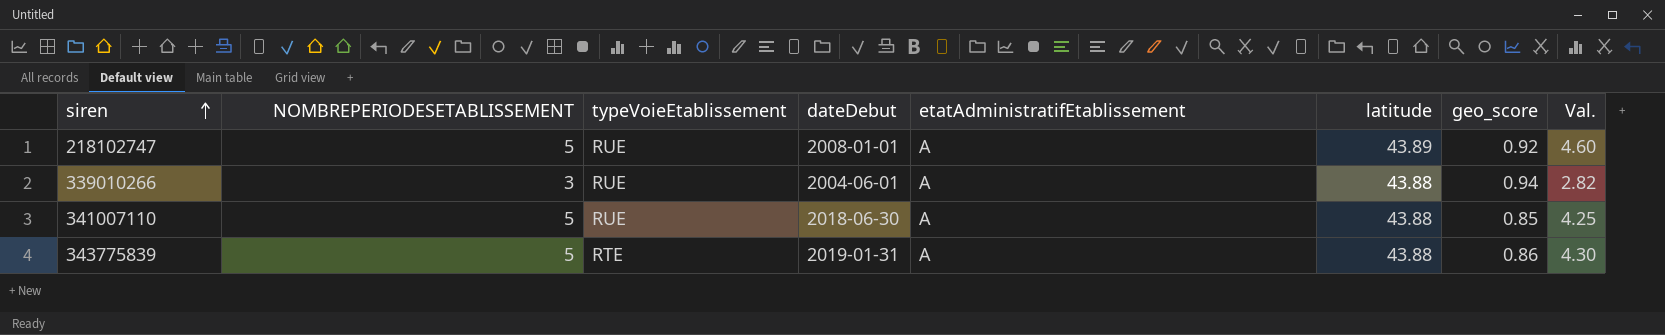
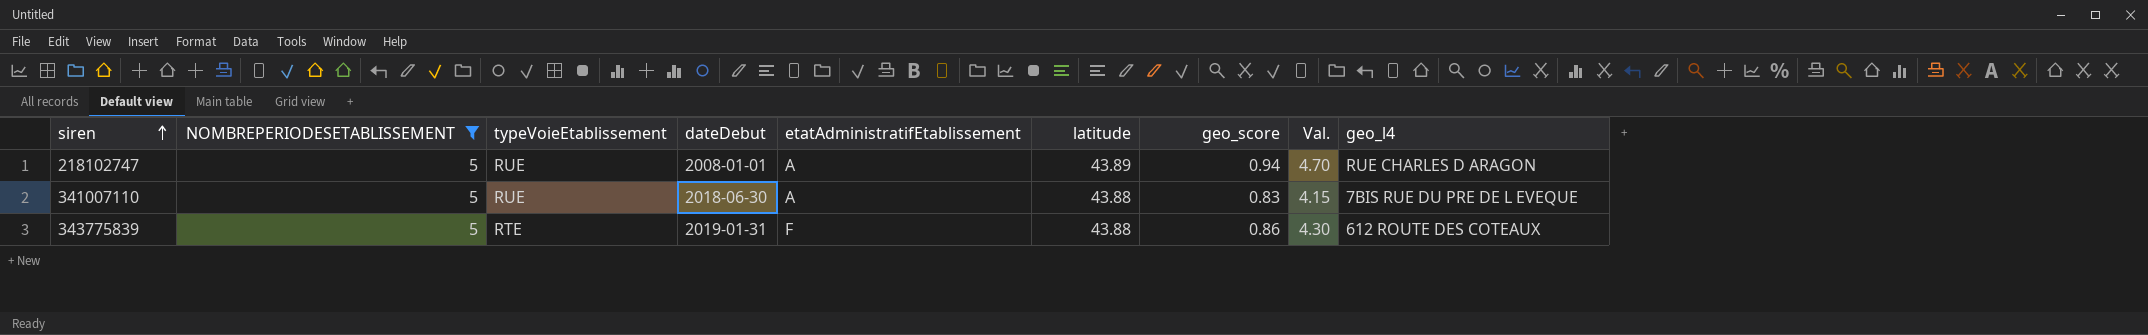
filter: none -> NOMBREPERIODESETABLISSEMENT = 5
column geo_l4 | position: none -> 9
218102747 | geo_score: 0.92 -> 0.94
218102747 | Val.: 4.60 -> 4.70
341007110 | geo_score: 0.85 -> 0.83
341007110 | Val.: 4.25 -> 4.15
343775839 | etatAdministratifEtablissement: A -> F

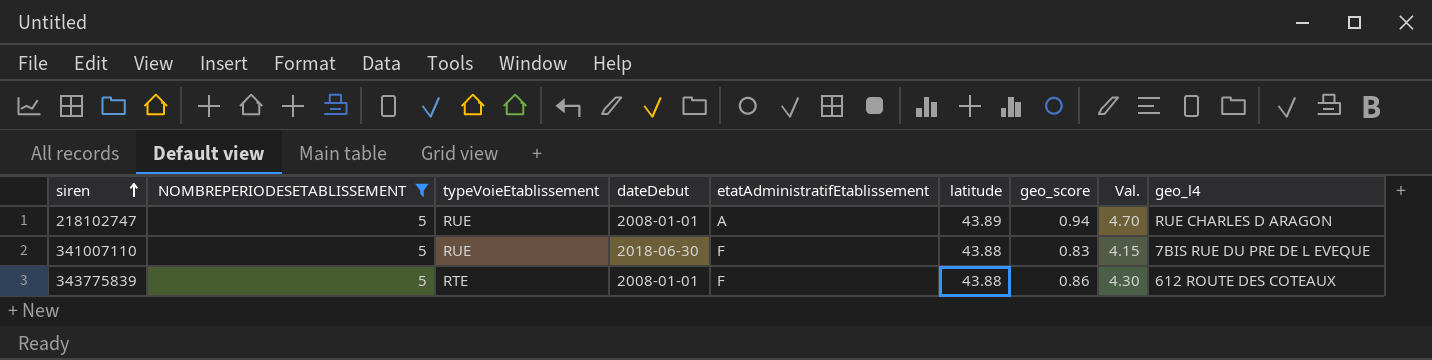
341007110 | etatAdministratifEtablissement: A -> F
343775839 | dateDebut: 2019-01-31 -> 2008-01-01

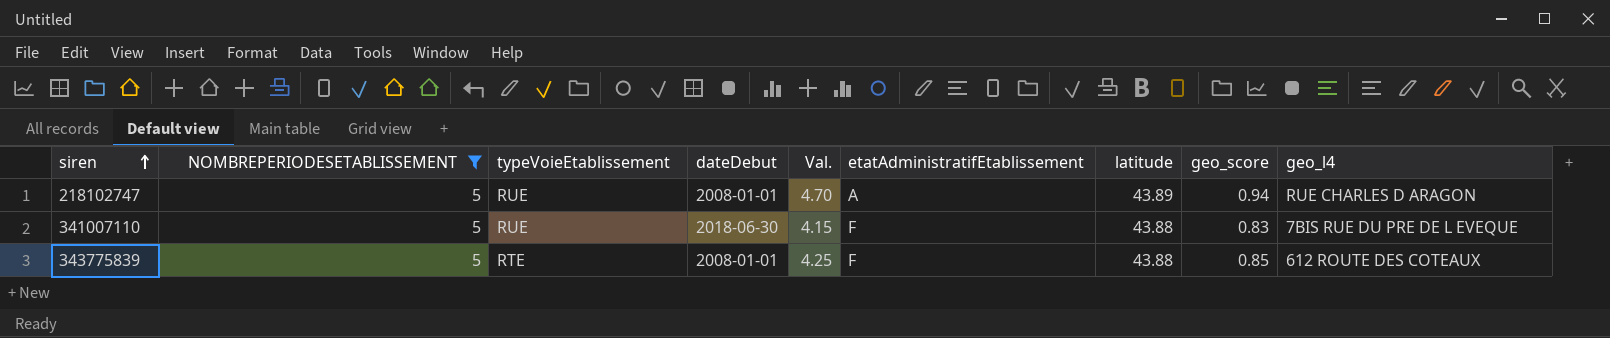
column Val. | position: 8 -> 5
343775839 | Val.: 4.30 -> 4.25
343775839 | geo_score: 0.86 -> 0.85

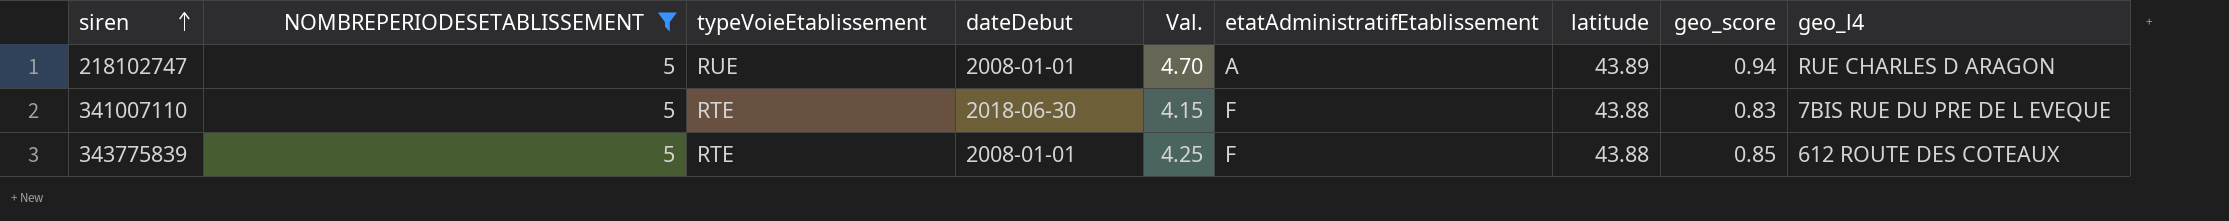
341007110 | typeVoieEtablissement: RUE -> RTE

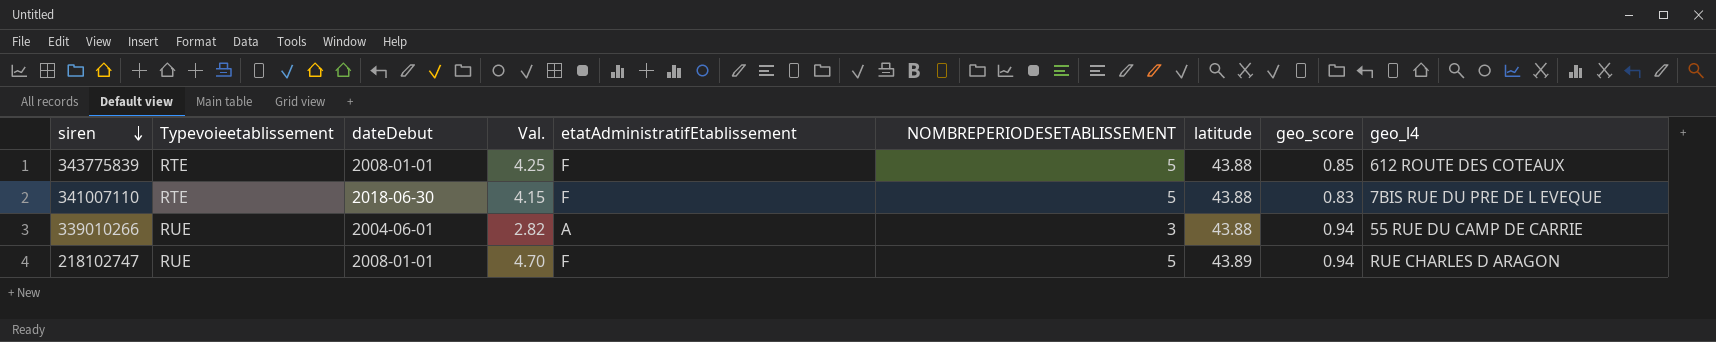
filter: NOMBREPERIODESETABLISSEMENT = 5 -> none
row order: siren ascending -> siren descending
column name: typeVoieEtablissement -> Typevoieetablissement
column NOMBREPERIODESETABLISSEMENT | position: 2 -> 6
218102747 | etatAdministratifEtablissement: A -> F

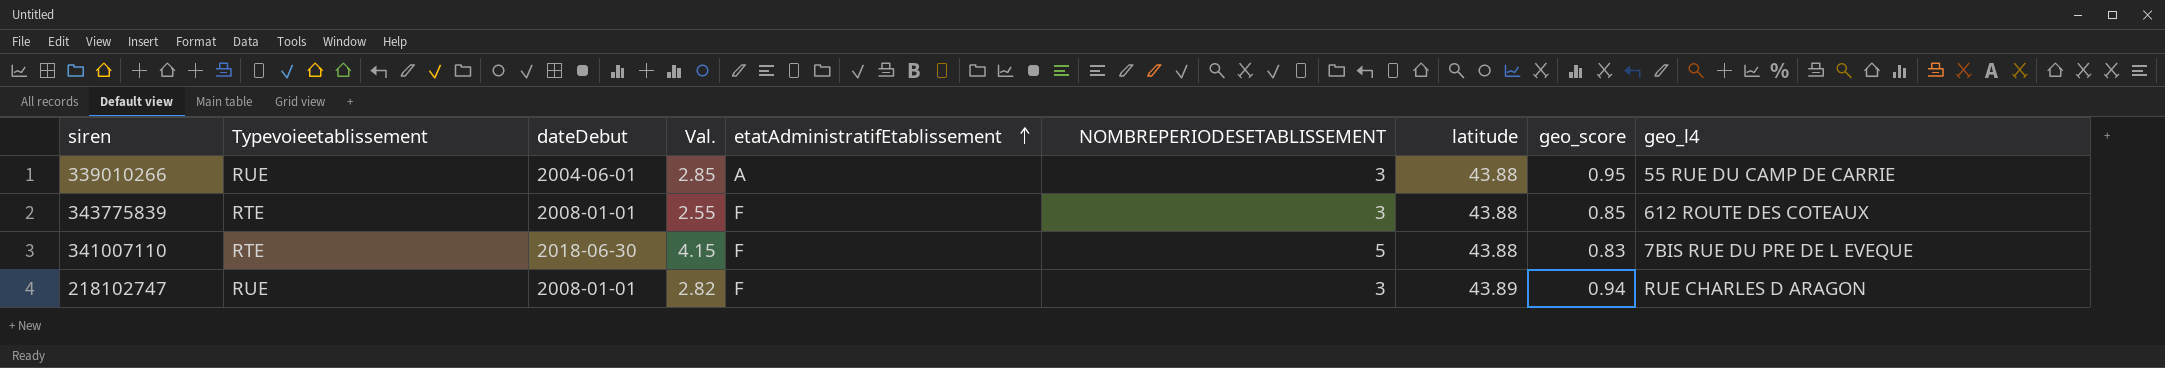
row order: siren descending -> etatAdministratifEtablissement ascending
339010266 | Val.: 2.82 -> 2.85
339010266 | geo_score: 0.94 -> 0.95
343775839 | Val.: 4.25 -> 2.55
343775839 | NOMBREPERIODESETABLISSEMENT: 5 -> 3
218102747 | Val.: 4.70 -> 2.82
218102747 | NOMBREPERIODESETABLISSEMENT: 5 -> 3

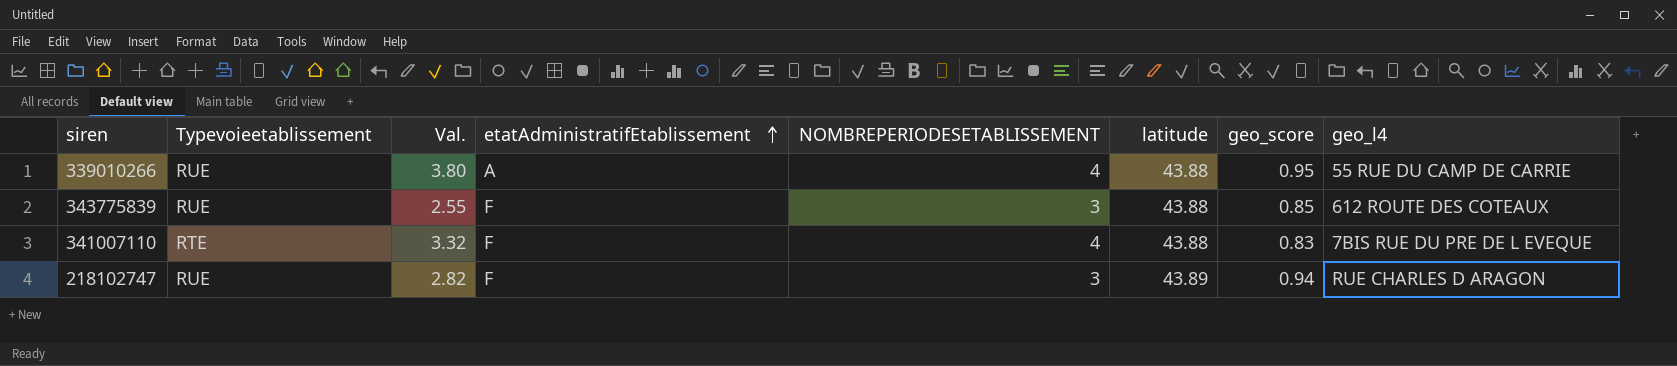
column dateDebut | position: 3 -> none
339010266 | Val.: 2.85 -> 3.80
339010266 | NOMBREPERIODESETABLISSEMENT: 3 -> 4
343775839 | Typevoieetablissement: RTE -> RUE
341007110 | Val.: 4.15 -> 3.32
341007110 | NOMBREPERIODESETABLISSEMENT: 5 -> 4

